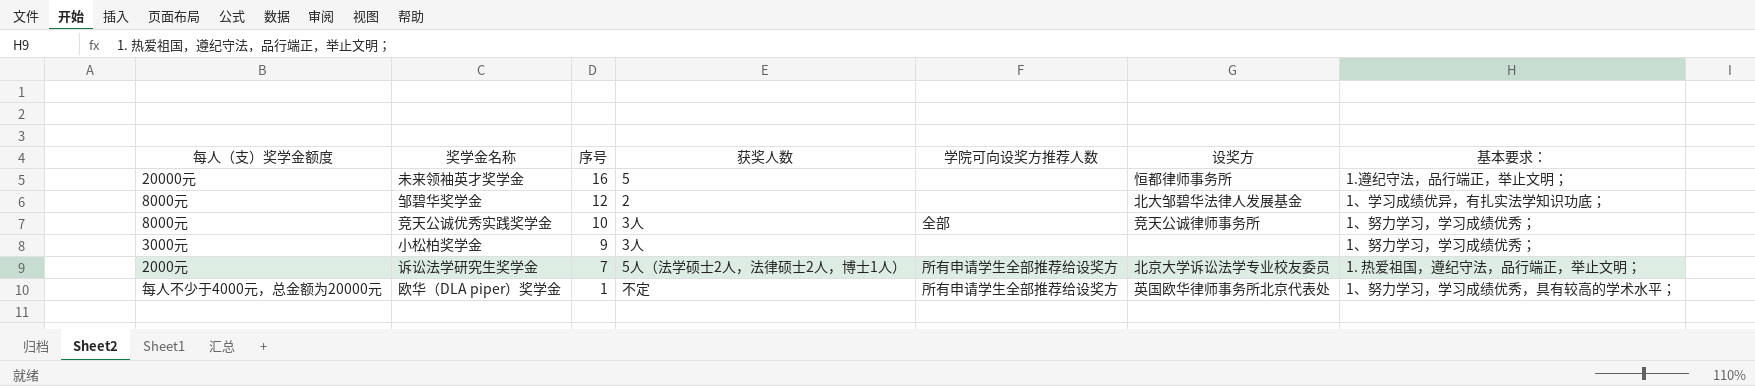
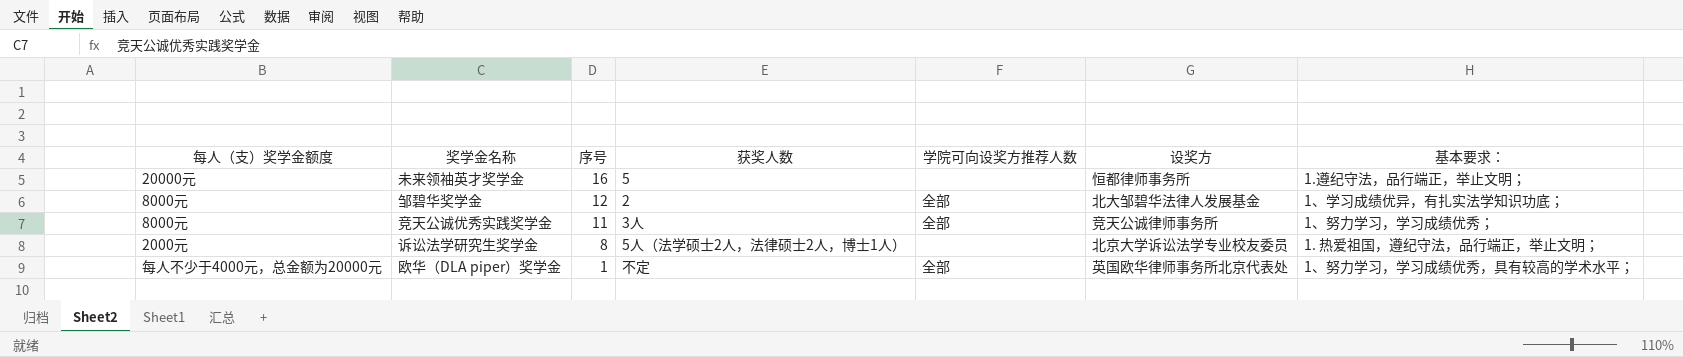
row 小松柏奖学金: 3000元 | 9 | 3人 | none | none | 1、努力学习，学习成绩优秀； -> none
邹碧华奖学金 | 学院可向设奖方推荐人数: none -> 全部
竞天公诚优秀实践奖学金 | 序号: 10 -> 11
诉讼法学研究生奖学金 | 序号: 7 -> 8
诉讼法学研究生奖学金 | 学院可向设奖方推荐人数: 所有申请学生全部推荐给设奖方 -> none
欧华（DLA piper）奖学金 | 学院可向设奖方推荐人数: 所有申请学生全部推荐给设奖方 -> 全部

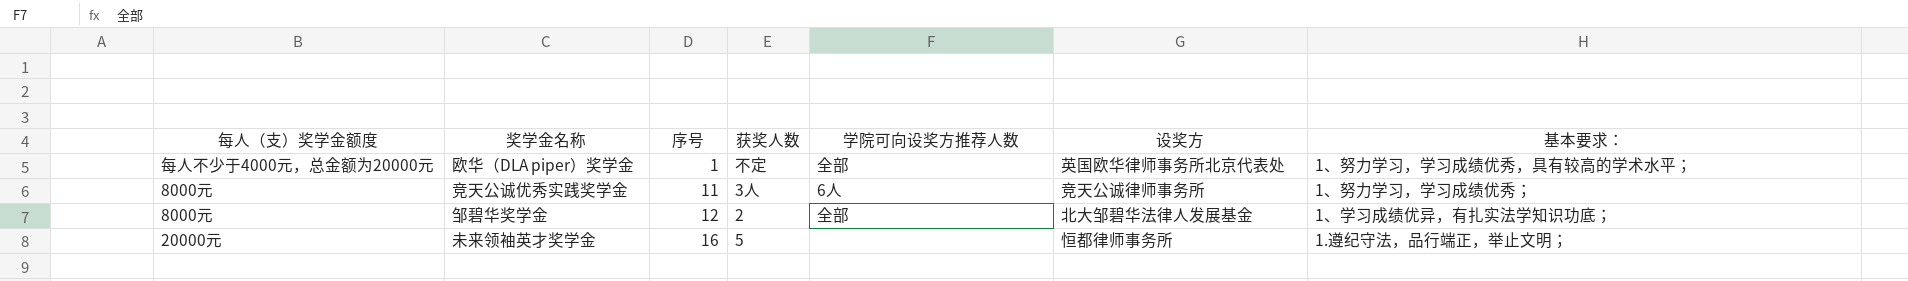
row order: 序号 descending -> 序号 ascending
row 诉讼法学研究生奖学金: 2000元 | 8 | 5人（法学硕士2人，法律硕士2人，博士1人） | none | 北京大学诉讼法学专业校友委员 | 1. 热爱祖国，遵纪守法，品行端正，举止文明； -> none
竞天公诚优秀实践奖学金 | 学院可向设奖方推荐人数: 全部 -> 6人

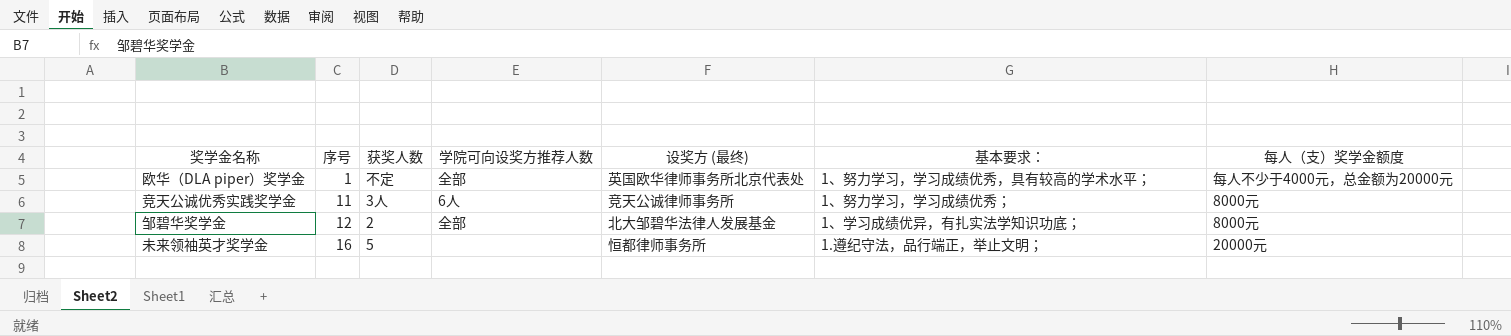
column name: 设奖方 -> 设奖方 (最终)
column 每人（支）奖学金额度 | position: 1 -> 7

